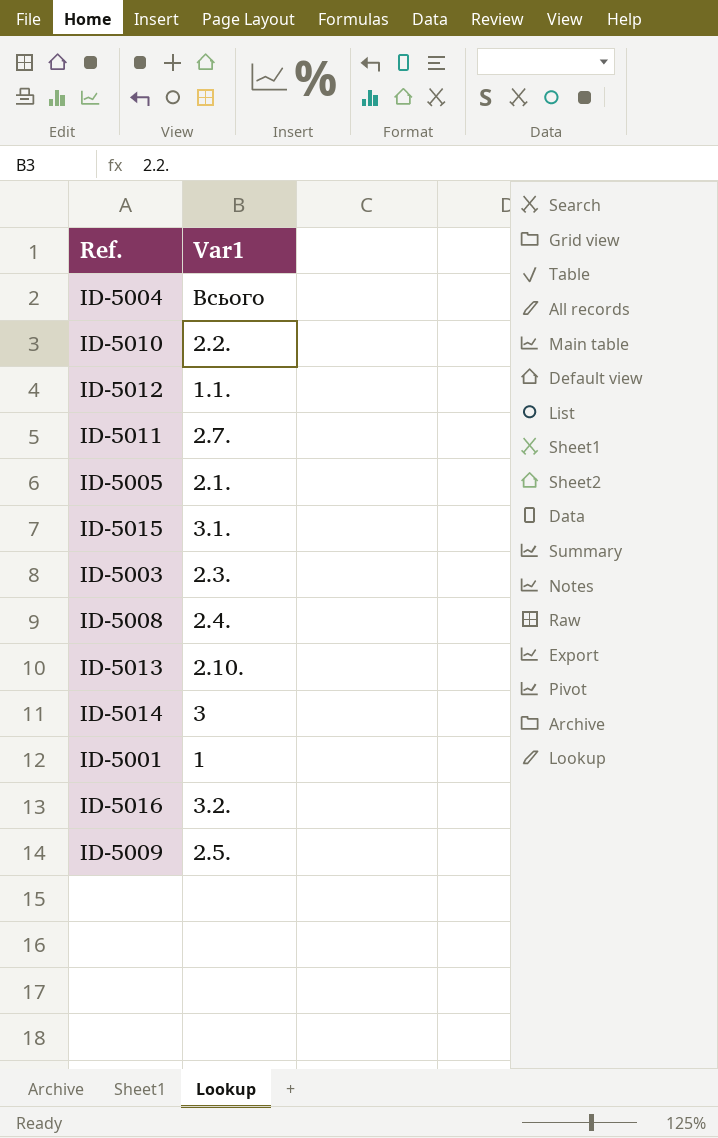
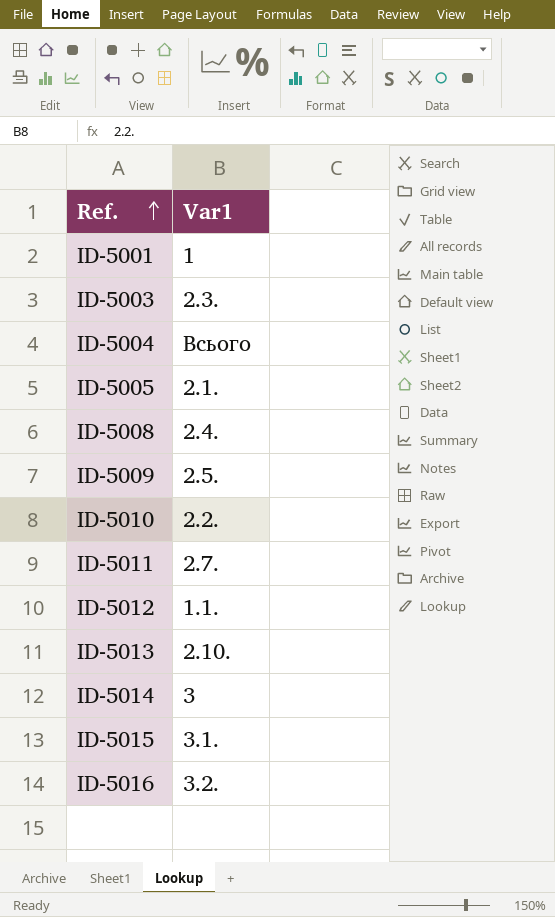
row order: none -> Ref. ascending

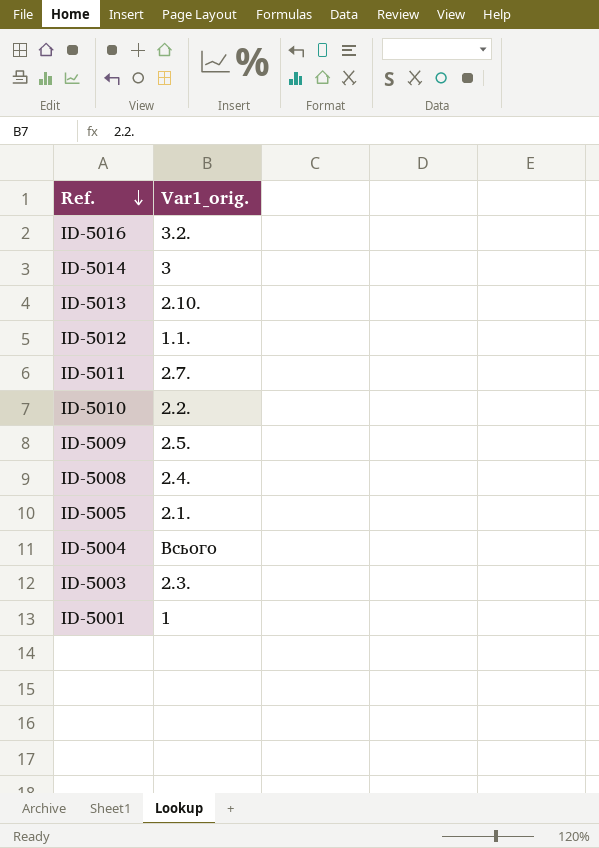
row order: Ref. ascending -> Ref. descending
column name: Var1 -> Var1_orig.
row ID-5015: 3.1. -> none

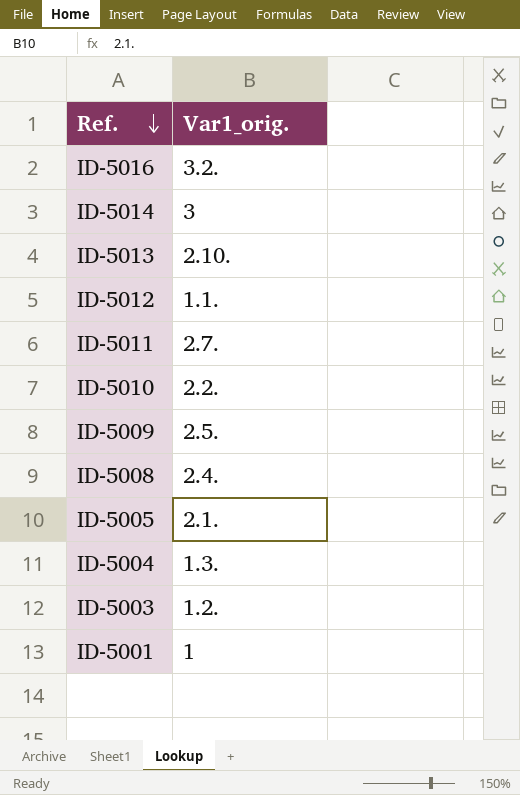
ID-5004 | Var1_orig.: Всього -> 1.3.
ID-5003 | Var1_orig.: 2.3. -> 1.2.

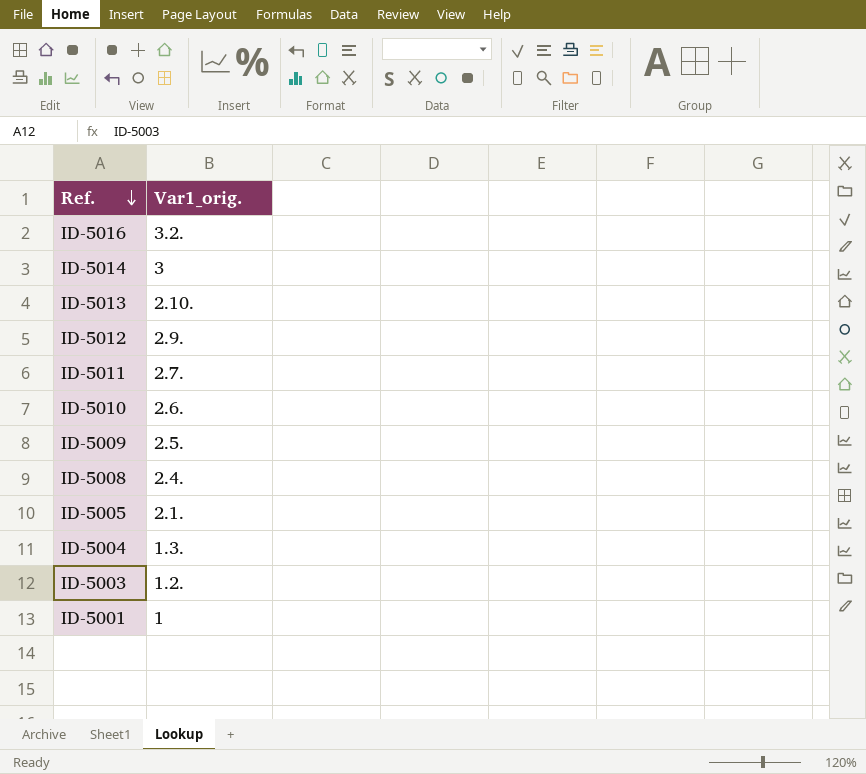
ID-5012 | Var1_orig.: 1.1. -> 2.9.
ID-5010 | Var1_orig.: 2.2. -> 2.6.

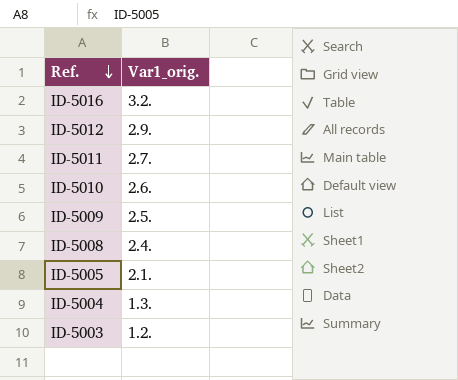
row ID-5014: 3 -> none
row ID-5013: 2.10. -> none
row ID-5001: 1 -> none

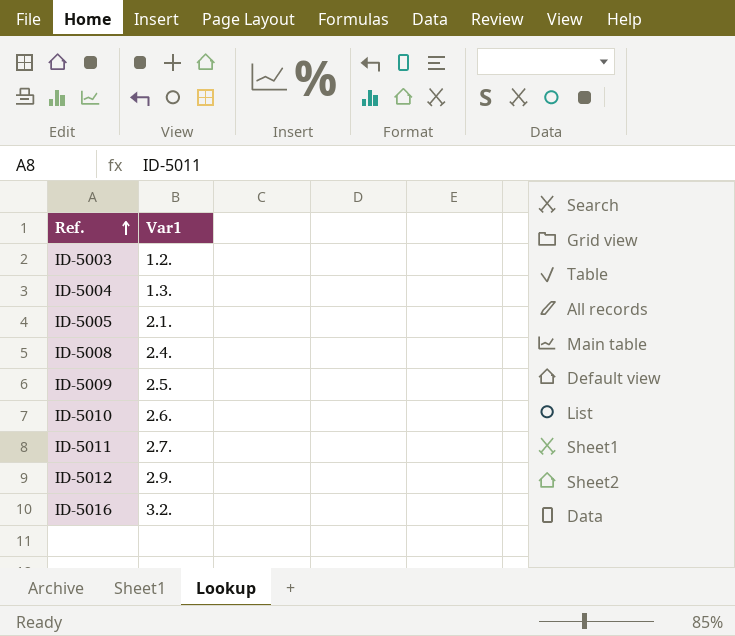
row order: Ref. descending -> Ref. ascending
column name: Var1_orig. -> Var1

